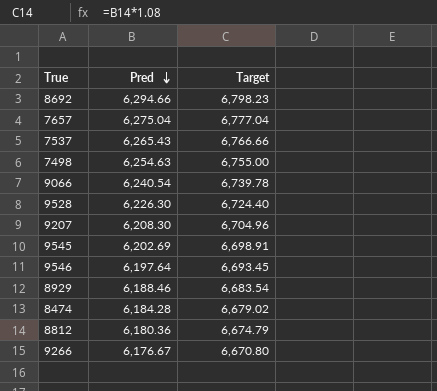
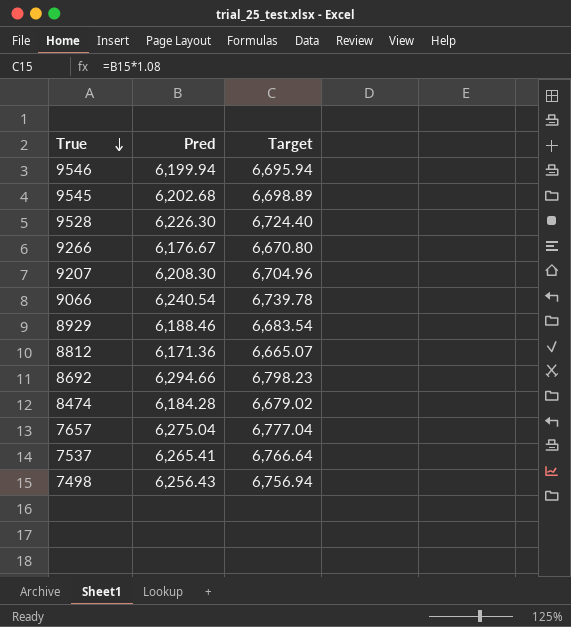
row order: Pred descending -> True descending
9546 | Pred: 6,197.64 -> 6,199.94
9546 | Target: 6,693.45 -> 6,695.94
9545 | Pred: 6,202.69 -> 6,202.68
9545 | Target: 6,698.91 -> 6,698.89
8812 | Pred: 6,180.36 -> 6,171.36
8812 | Target: 6,674.79 -> 6,665.07
7537 | Pred: 6,265.43 -> 6,265.41
7537 | Target: 6,766.66 -> 6,766.64
7498 | Pred: 6,254.63 -> 6,256.43
7498 | Target: 6,755.00 -> 6,756.94

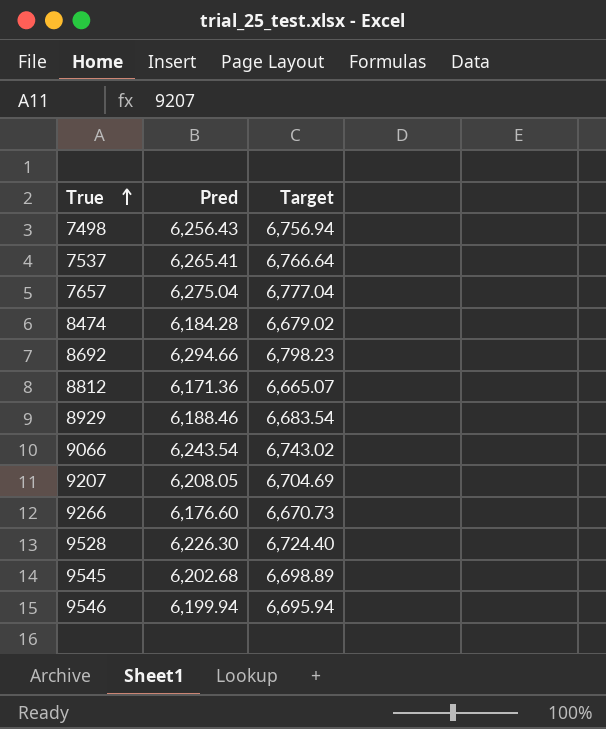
row order: True descending -> True ascending
9066 | Pred: 6,240.54 -> 6,243.54
9066 | Target: 6,739.78 -> 6,743.02
9207 | Pred: 6,208.30 -> 6,208.05
9207 | Target: 6,704.96 -> 6,704.69
9266 | Pred: 6,176.67 -> 6,176.60
9266 | Target: 6,670.80 -> 6,670.73

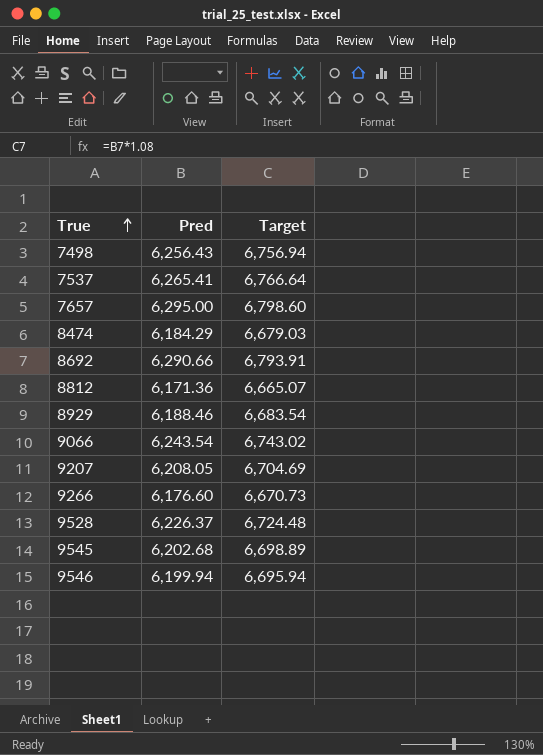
7657 | Pred: 6,275.04 -> 6,295.00
7657 | Target: 6,777.04 -> 6,798.60
8474 | Pred: 6,184.28 -> 6,184.29
8474 | Target: 6,679.02 -> 6,679.03
8692 | Pred: 6,294.66 -> 6,290.66
8692 | Target: 6,798.23 -> 6,793.91
9528 | Pred: 6,226.30 -> 6,226.37
9528 | Target: 6,724.40 -> 6,724.48

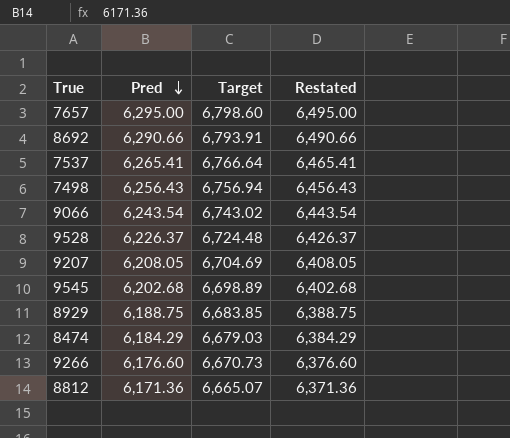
row order: True ascending -> Pred descending
column Restated | formula: none -> [Pred] + 200
row 9546: 6,199.94 | 6,695.94 -> none
8929 | Pred: 6,188.46 -> 6,188.75
8929 | Target: 6,683.54 -> 6,683.85

